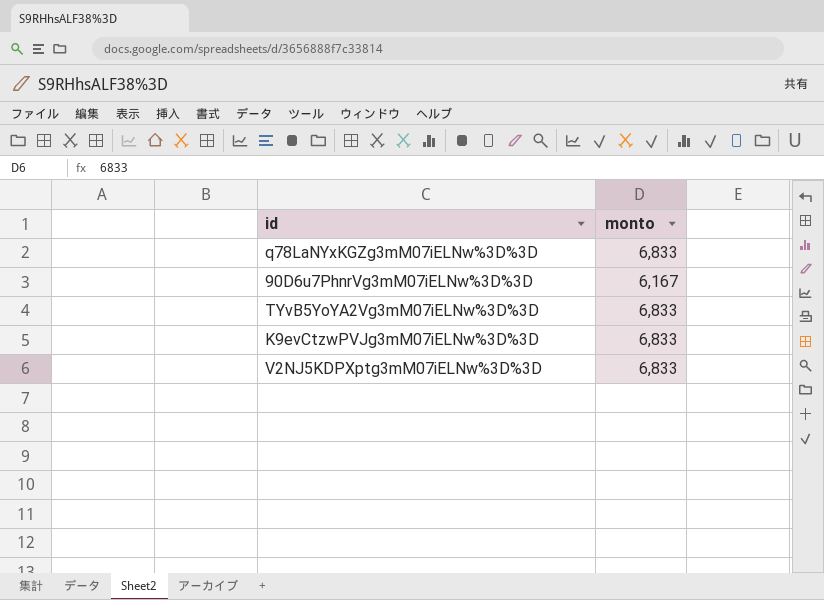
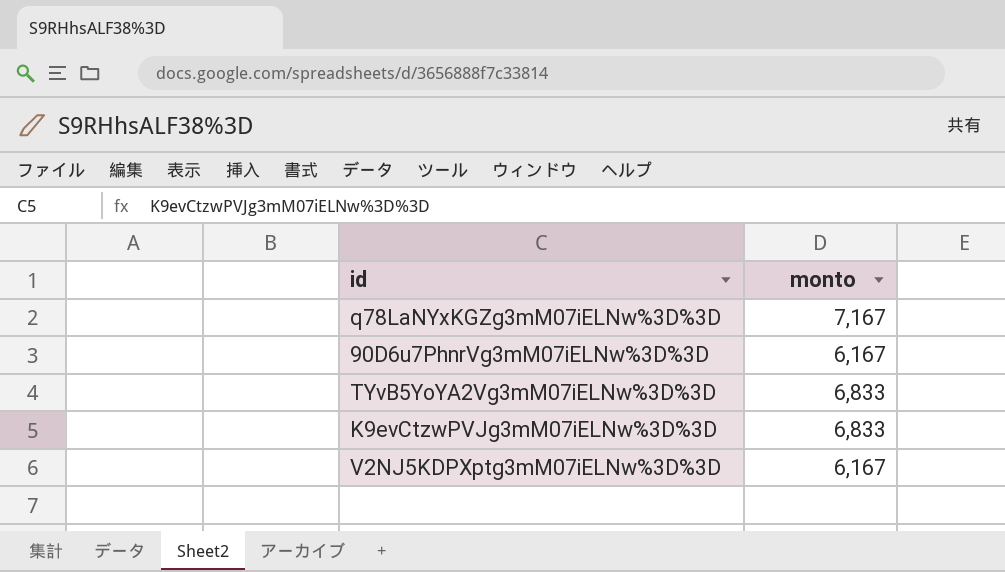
q78LaNYxKGZg3mM07iELNw%3D%3D | monto: 6,833 -> 7,167
V2NJ5KDPXptg3mM07iELNw%3D%3D | monto: 6,833 -> 6,167

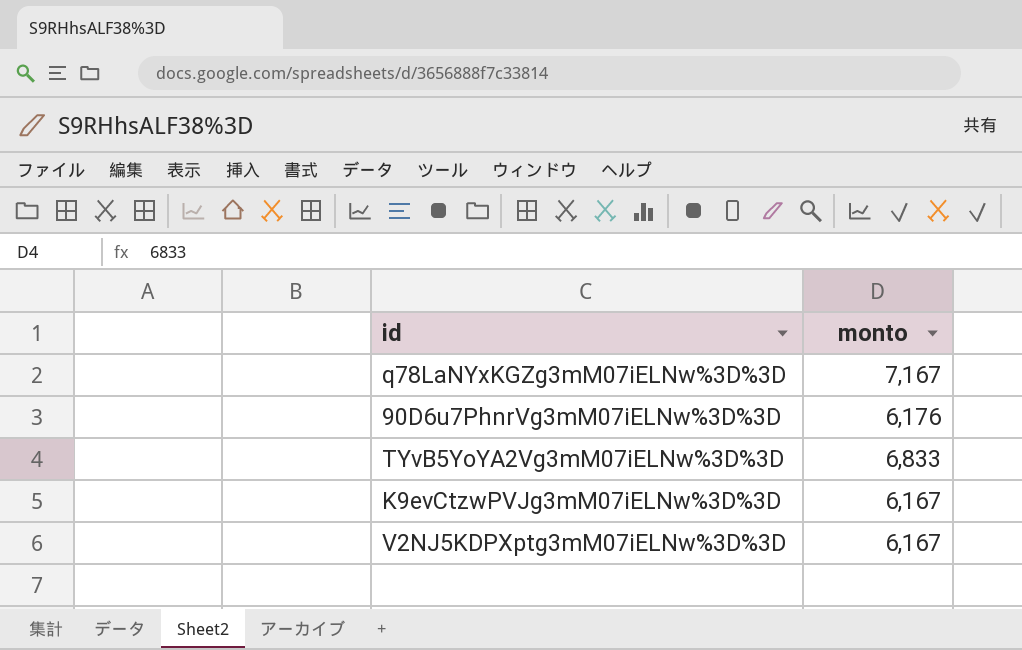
90D6u7PhnrVg3mM07iELNw%3D%3D | monto: 6,167 -> 6,176
K9evCtzwPVJg3mM07iELNw%3D%3D | monto: 6,833 -> 6,167

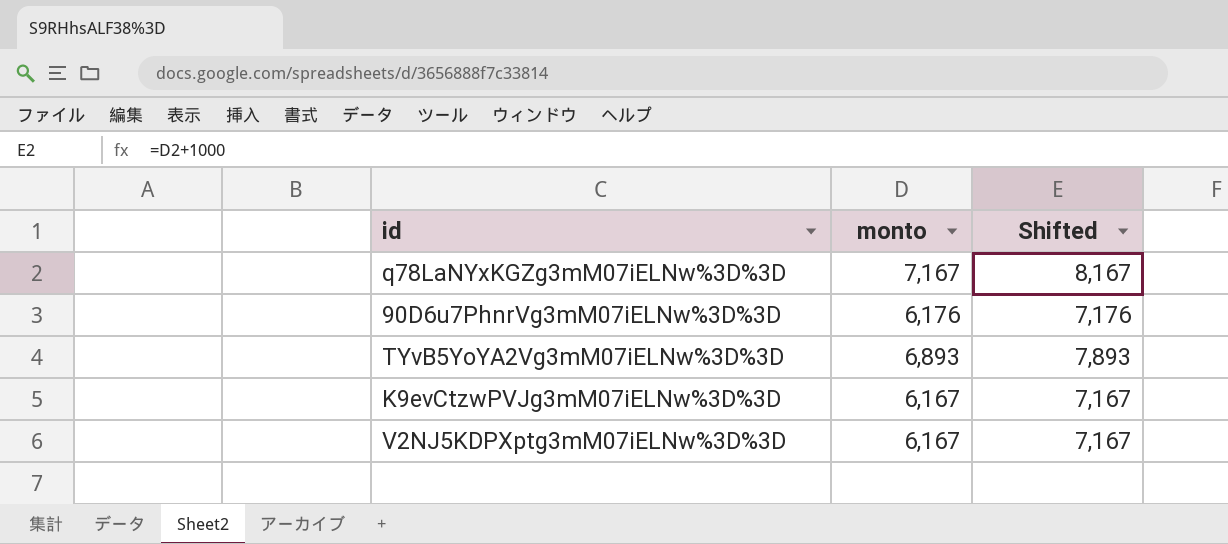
column Shifted | formula: none -> [monto] + 1000
TYvB5YoYA2Vg3mM07iELNw%3D%3D | monto: 6,833 -> 6,893

